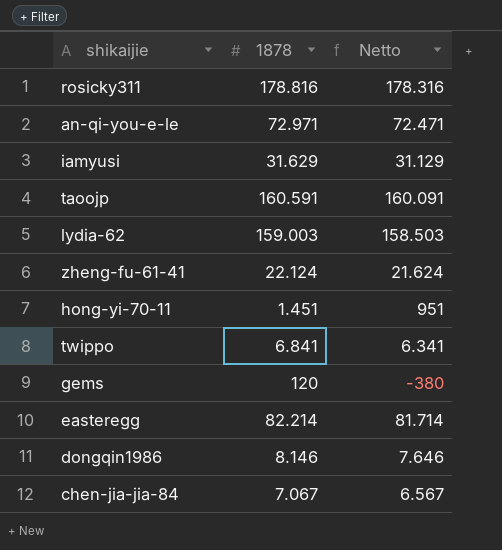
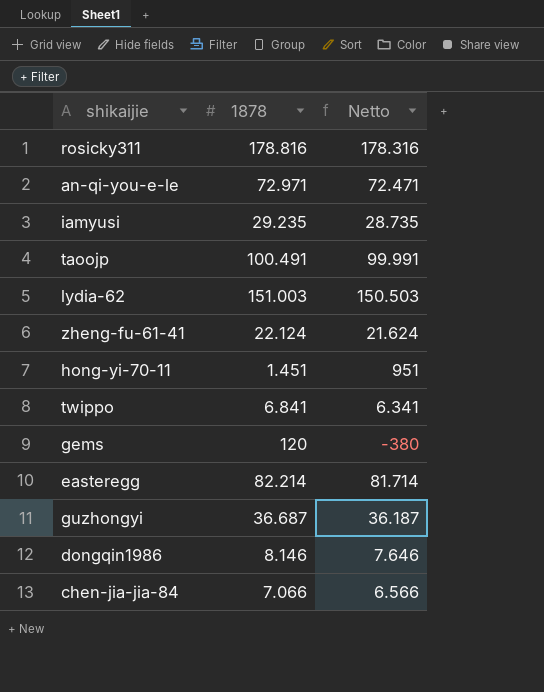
iamyusi | 1878: 31.629 -> 29.235
iamyusi | Netto: 31.129 -> 28.735
taoojp | 1878: 160.591 -> 100.491
taoojp | Netto: 160.091 -> 99.991
lydia-62 | 1878: 159.003 -> 151.003
lydia-62 | Netto: 158.503 -> 150.503
row guzhongyi: none -> 36.687 | 36.187
chen-jia-jia-84 | 1878: 7.067 -> 7.066
chen-jia-jia-84 | Netto: 6.567 -> 6.566

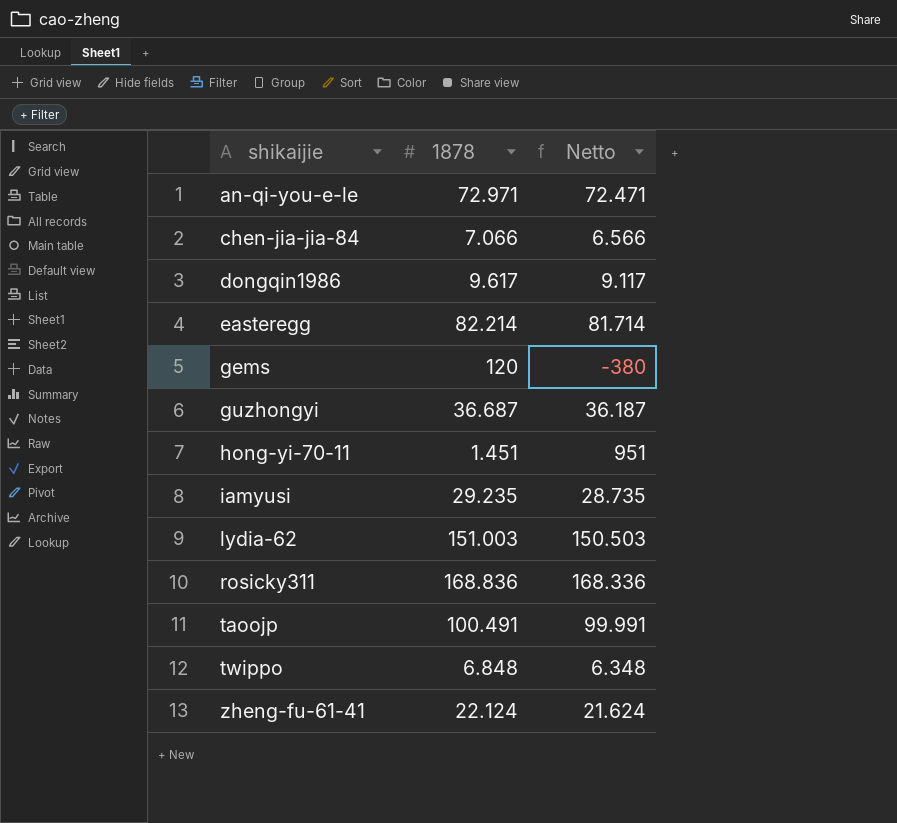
row order: none -> shikaijie ascending
dongqin1986 | 1878: 8.146 -> 9.617
dongqin1986 | Netto: 7.646 -> 9.117
rosicky311 | 1878: 178.816 -> 168.836
rosicky311 | Netto: 178.316 -> 168.336
twippo | 1878: 6.841 -> 6.848
twippo | Netto: 6.341 -> 6.348

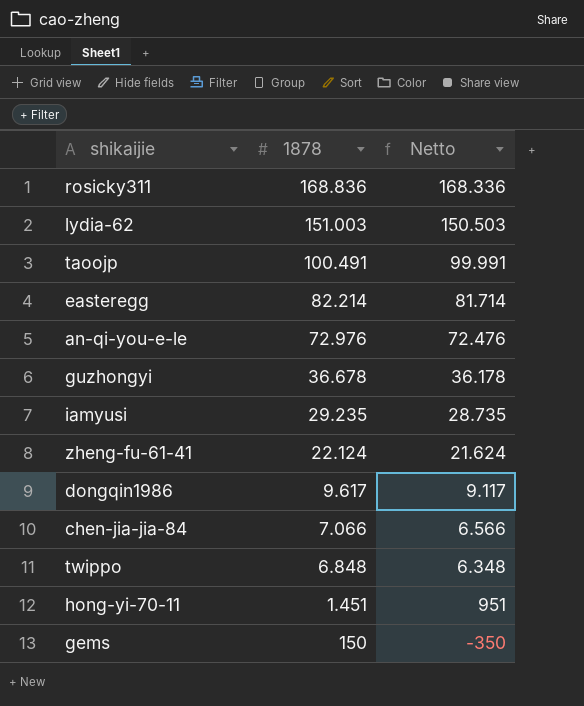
row order: shikaijie ascending -> 1878 descending
an-qi-you-e-le | 1878: 72.971 -> 72.976
an-qi-you-e-le | Netto: 72.471 -> 72.476
guzhongyi | 1878: 36.687 -> 36.678
guzhongyi | Netto: 36.187 -> 36.178
gems | 1878: 120 -> 150
gems | Netto: -380 -> -350

